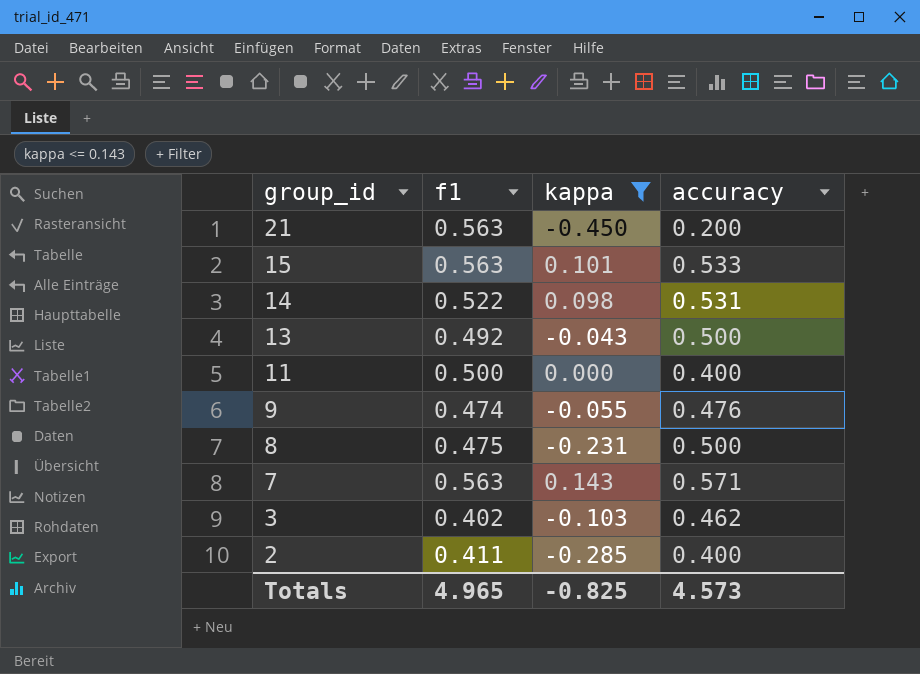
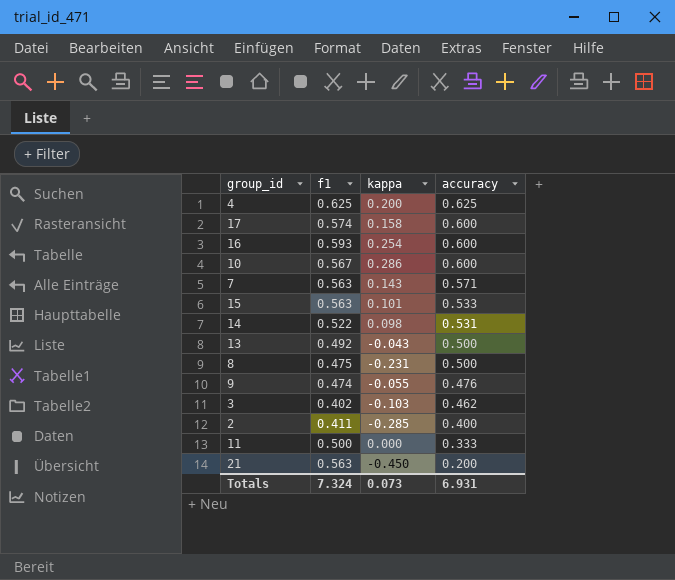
filter: kappa <= 0.143 -> none
row order: group_id descending -> accuracy descending
11 | accuracy: 0.400 -> 0.333
Totals | f1: 4.965 -> 7.324
Totals | kappa: -0.825 -> 0.073
Totals | accuracy: 4.573 -> 6.931

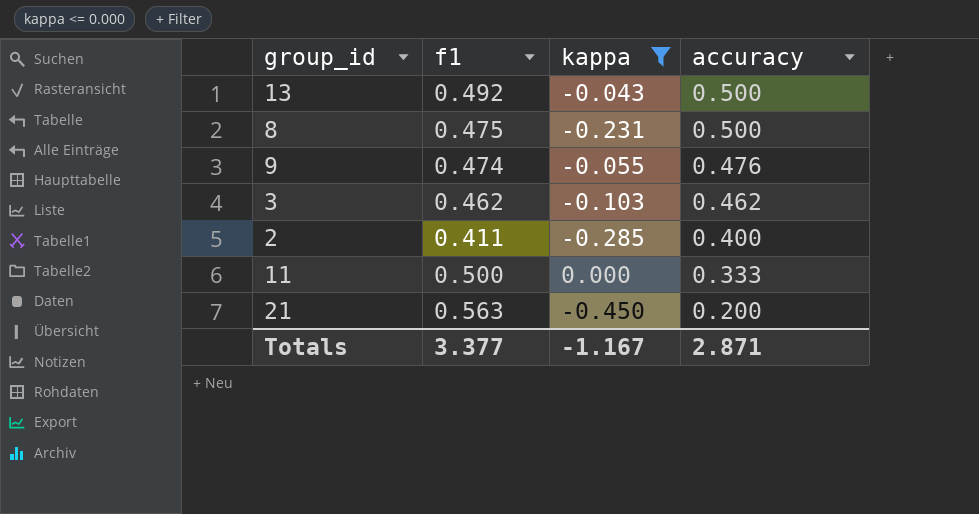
filter: none -> kappa <= 0.000
3 | f1: 0.402 -> 0.462
Totals | f1: 7.324 -> 3.377
Totals | kappa: 0.073 -> -1.167
Totals | accuracy: 6.931 -> 2.871

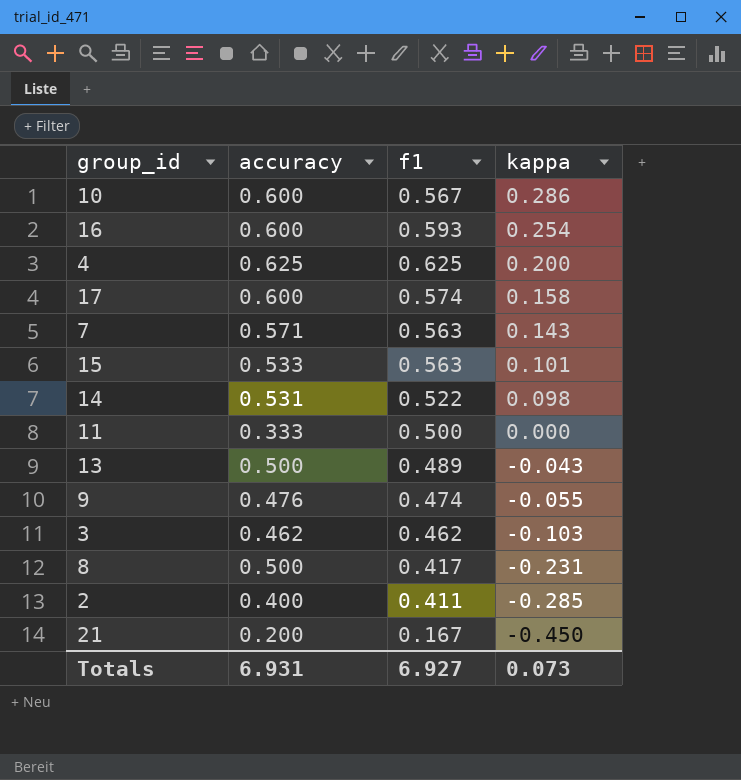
filter: kappa <= 0.000 -> none
row order: accuracy descending -> kappa descending
column accuracy | position: 4 -> 2
13 | f1: 0.492 -> 0.489
8 | f1: 0.475 -> 0.417
21 | f1: 0.563 -> 0.167
Totals | accuracy: 2.871 -> 6.931
Totals | f1: 3.377 -> 6.927
Totals | kappa: -1.167 -> 0.073

